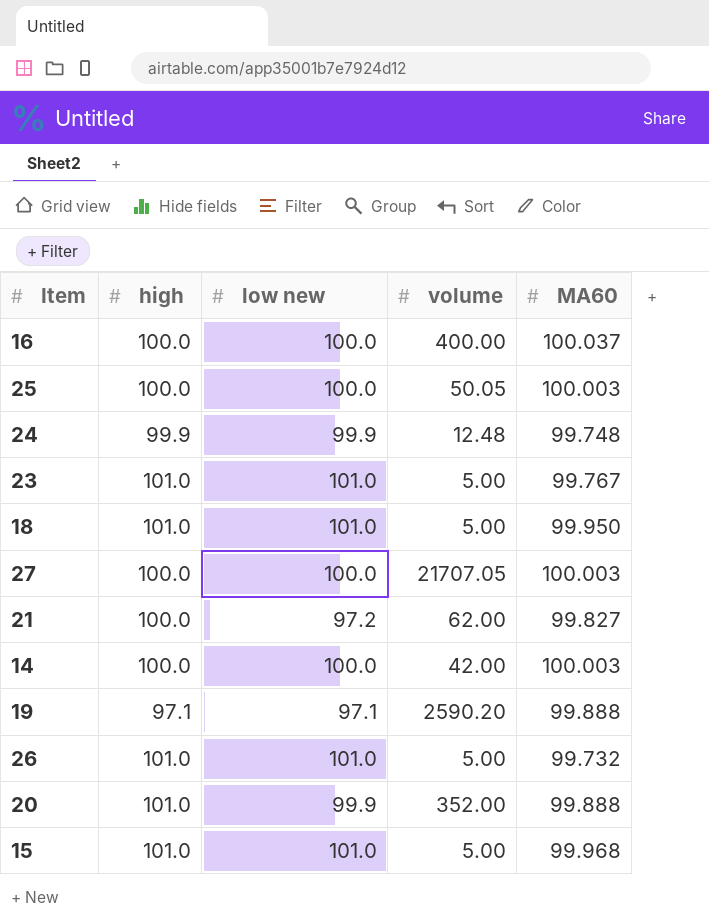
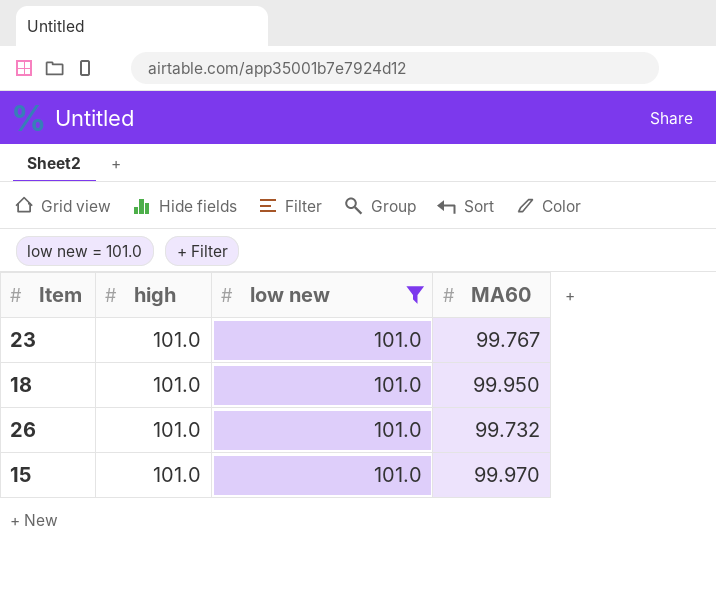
filter: none -> low new = 101.0
column volume | position: 4 -> none
15 | MA60: 99.968 -> 99.970

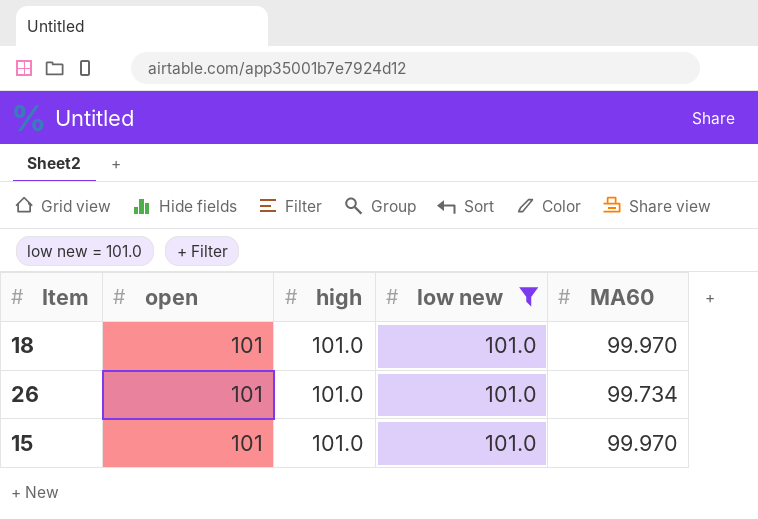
column open | position: none -> 2
row 23: 101.0 | 101.0 | 99.767 -> none
18 | MA60: 99.950 -> 99.970
26 | MA60: 99.732 -> 99.734

